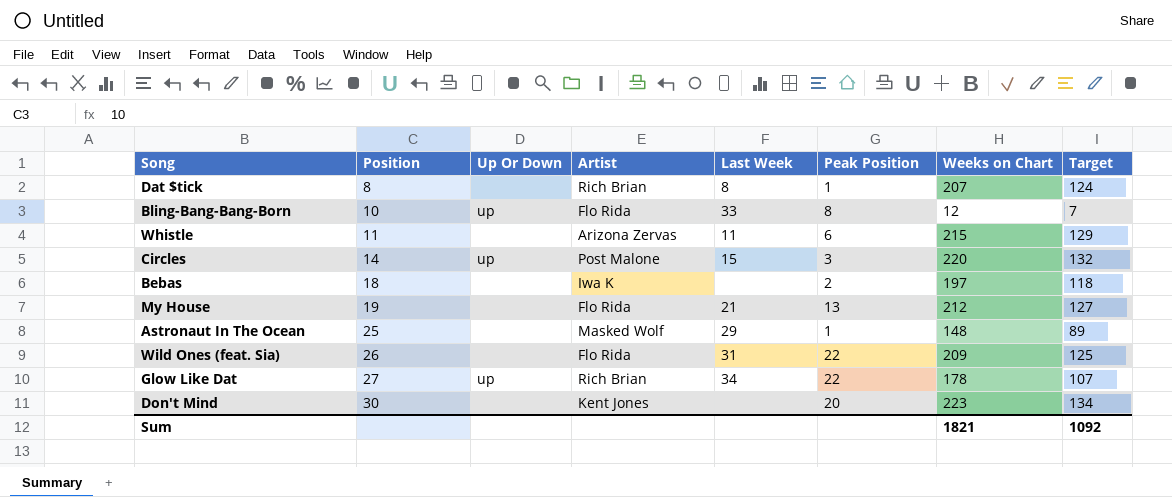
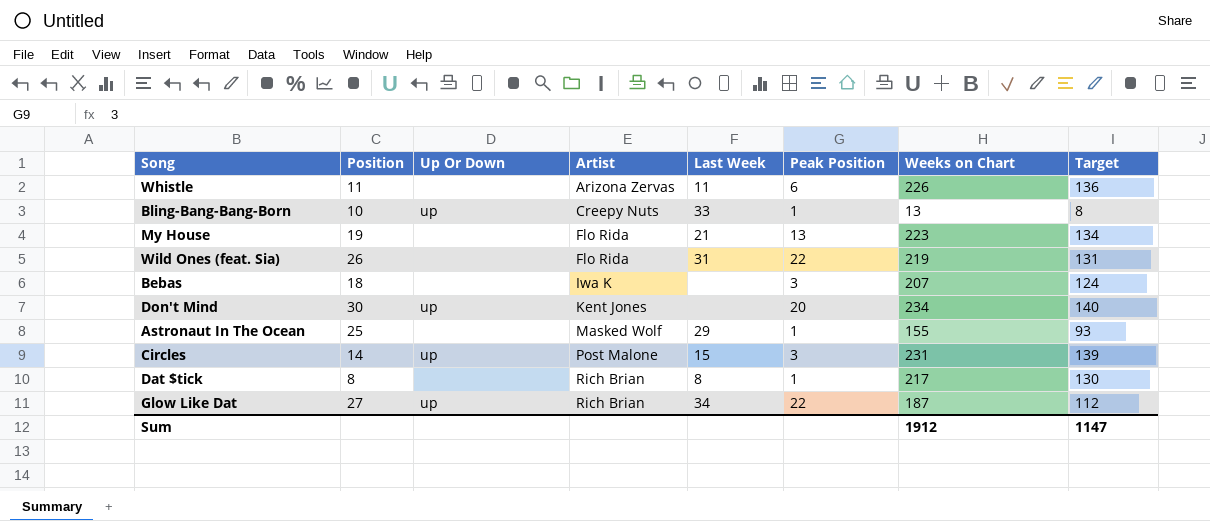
row order: Position ascending -> Artist ascending
Whistle | Weeks on Chart: 215 -> 226
Whistle | Target: 129 -> 136
Bling-Bang-Bang-Born | Artist: Flo Rida -> Creepy Nuts
Bling-Bang-Bang-Born | Peak Position: 8 -> 1
Bling-Bang-Bang-Born | Weeks on Chart: 12 -> 13
Bling-Bang-Bang-Born | Target: 7 -> 8
My House | Weeks on Chart: 212 -> 223
My House | Target: 127 -> 134
Wild Ones (feat. Sia) | Weeks on Chart: 209 -> 219
Wild Ones (feat. Sia) | Target: 125 -> 131
Bebas | Peak Position: 2 -> 3
Bebas | Weeks on Chart: 197 -> 207
Bebas | Target: 118 -> 124
Don't Mind | Up Or Down: none -> up
Don't Mind | Weeks on Chart: 223 -> 234
Don't Mind | Target: 134 -> 140
Astronaut In The Ocean | Weeks on Chart: 148 -> 155
Astronaut In The Ocean | Target: 89 -> 93
Circles | Weeks on Chart: 220 -> 231
Circles | Target: 132 -> 139
Dat $tick | Weeks on Chart: 207 -> 217
Dat $tick | Target: 124 -> 130
Glow Like Dat | Weeks on Chart: 178 -> 187
Glow Like Dat | Target: 107 -> 112
Sum | Weeks on Chart: 1821 -> 1912
Sum | Target: 1092 -> 1147

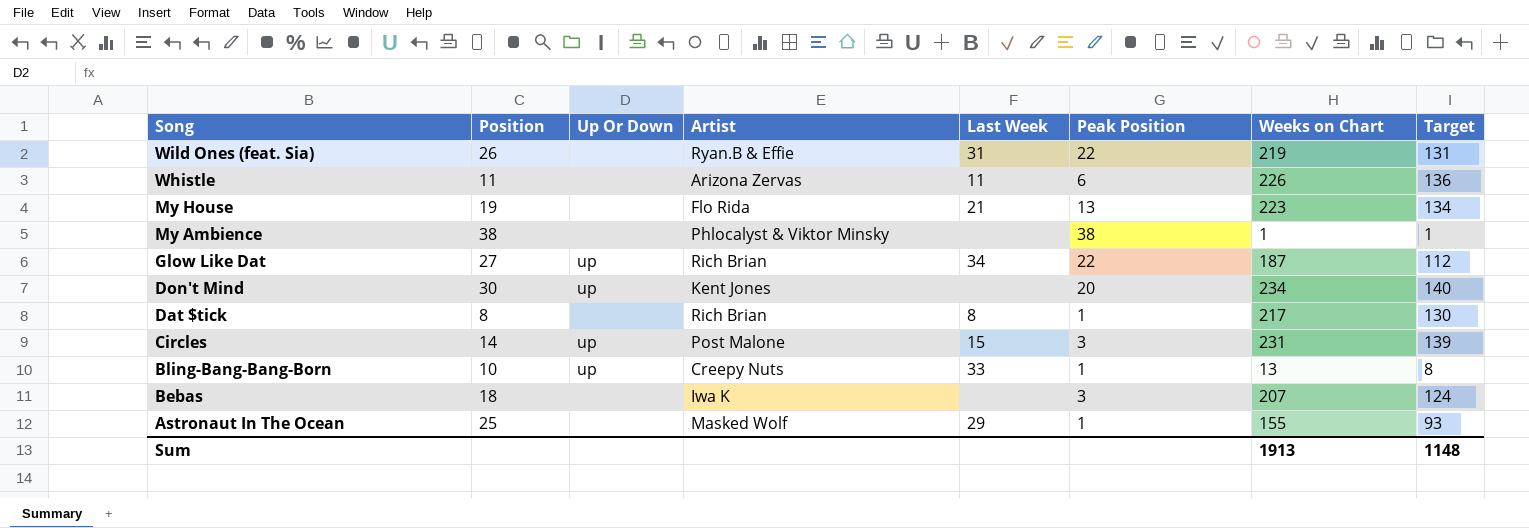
row order: Artist ascending -> Song descending
Wild Ones (feat. Sia) | Artist: Flo Rida -> Ryan.B & Effie
row My Ambience: none -> 38 | none | Phlocalyst & Viktor Minsky | none | 38 | 1 | 1
Sum | Weeks on Chart: 1912 -> 1913
Sum | Target: 1147 -> 1148

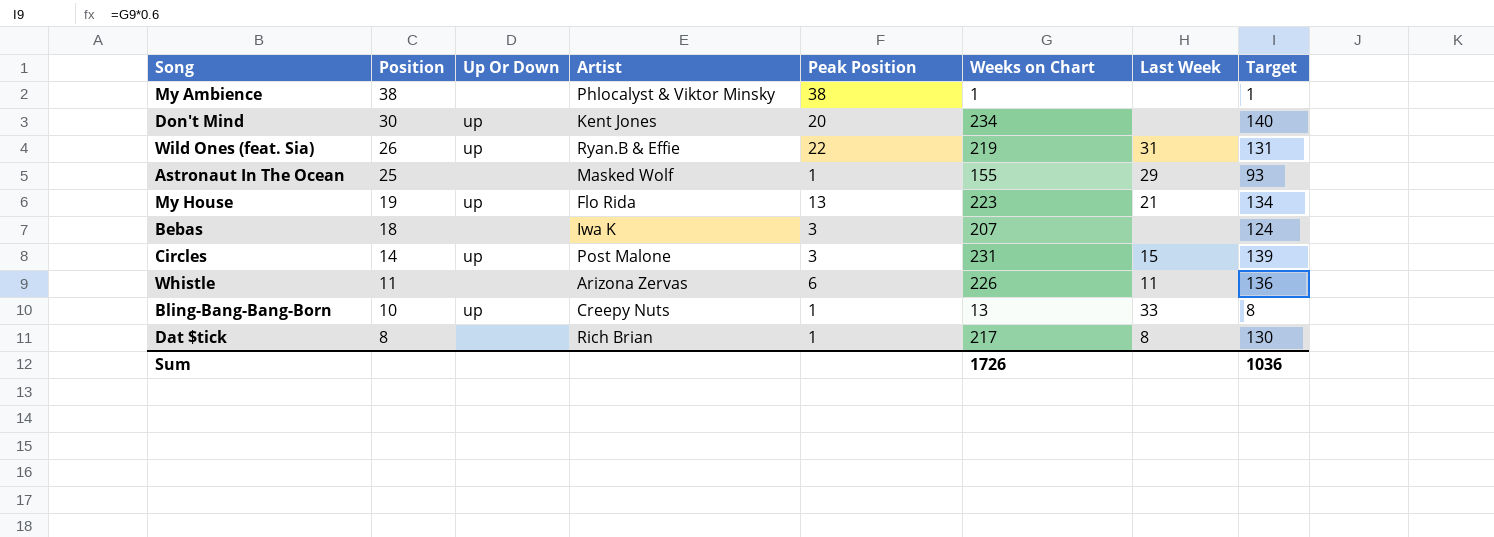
row order: Song descending -> Position descending
column Last Week | position: 5 -> 7
row Glow Like Dat: 27 | up | Rich Brian | 34 | 22 | 187 | 112 -> none
Wild Ones (feat. Sia) | Up Or Down: none -> up
My House | Up Or Down: none -> up
Sum | Weeks on Chart: 1913 -> 1726
Sum | Target: 1148 -> 1036

